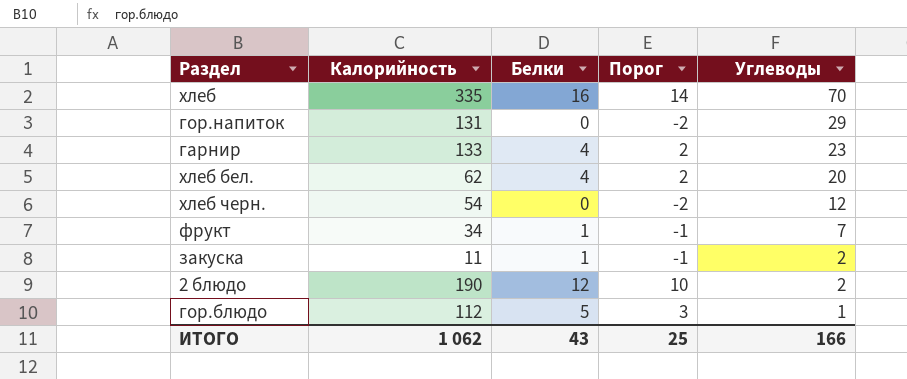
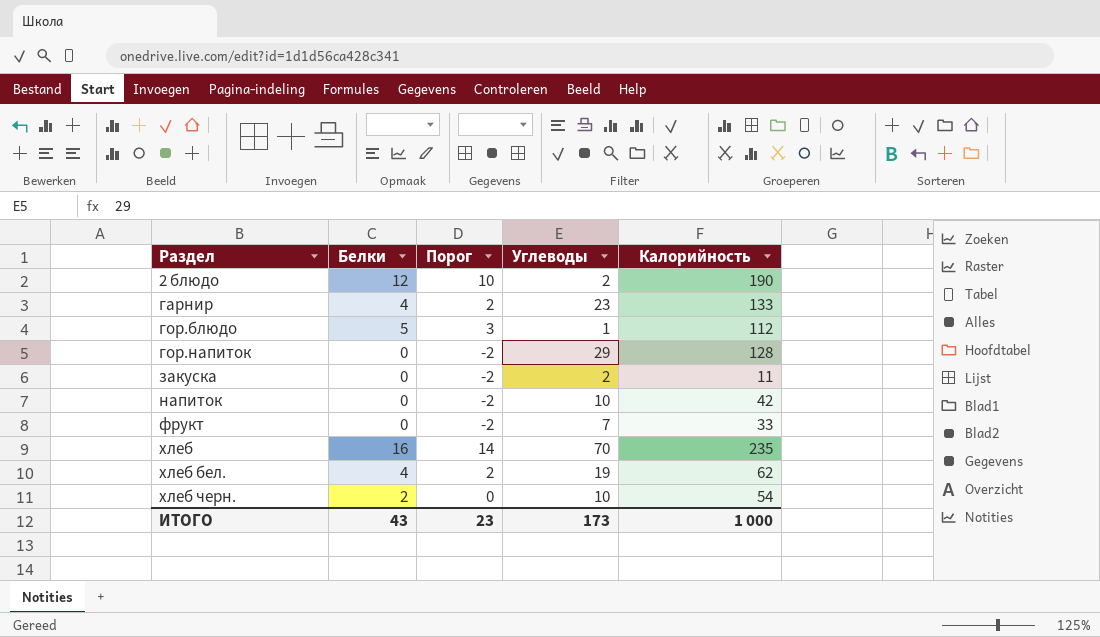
row order: Углеводы descending -> Раздел ascending
column Калорийность | position: 2 -> 5
гор.напиток | Калорийность: 131 -> 128
закуска | Белки: 1 -> 0
закуска | Порог: -1 -> -2
row напиток: none -> 0 | -2 | 10 | 42
фрукт | Белки: 1 -> 0
фрукт | Порог: -1 -> -2
фрукт | Калорийность: 34 -> 33
хлеб | Калорийность: 335 -> 235
хлеб бел. | Углеводы: 20 -> 19
хлеб черн. | Белки: 0 -> 2
хлеб черн. | Порог: -2 -> 0
хлеб черн. | Углеводы: 12 -> 10
ИТОГО | Порог: 25 -> 23
ИТОГО | Углеводы: 166 -> 173
ИТОГО | Калорийность: 1 062 -> 1 000

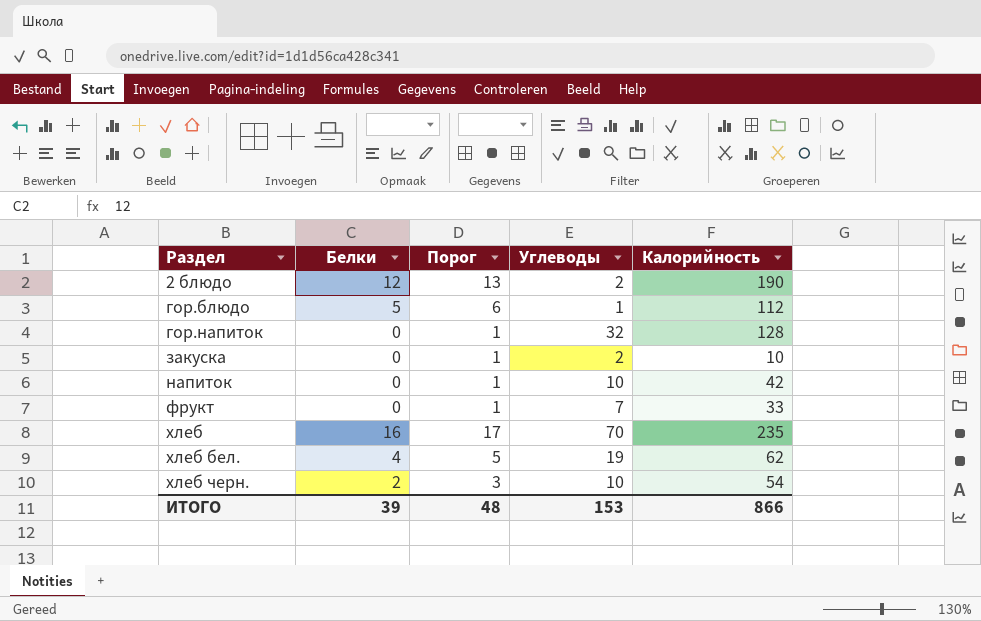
column Порог | formula: [Белки] - 2 -> [Белки] + 1
row гарнир: 4 | 2 | 23 | 133 -> none
гор.напиток | Углеводы: 29 -> 32
закуска | Калорийность: 11 -> 10
ИТОГО | Белки: 43 -> 39
ИТОГО | Порог: 23 -> 48
ИТОГО | Углеводы: 173 -> 153
ИТОГО | Калорийность: 1 000 -> 866

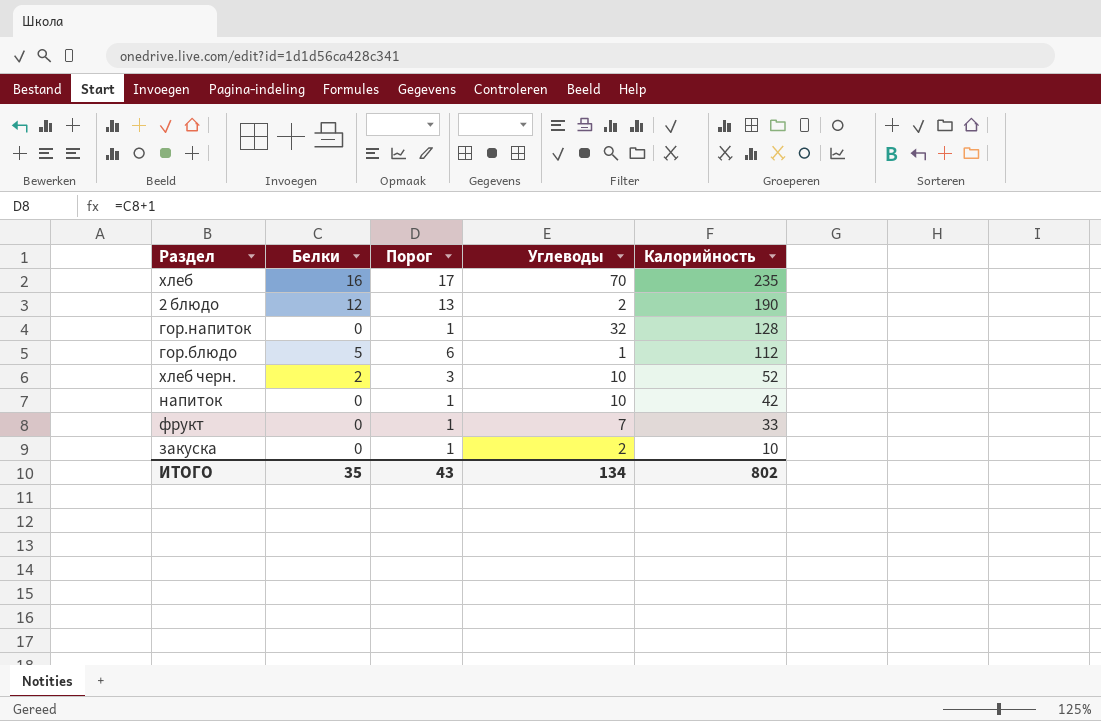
row order: Раздел ascending -> Калорийность descending
row хлеб бел.: 4 | 5 | 19 | 62 -> none
хлеб черн. | Калорийность: 54 -> 52
ИТОГО | Белки: 39 -> 35
ИТОГО | Порог: 48 -> 43
ИТОГО | Углеводы: 153 -> 134
ИТОГО | Калорийность: 866 -> 802

